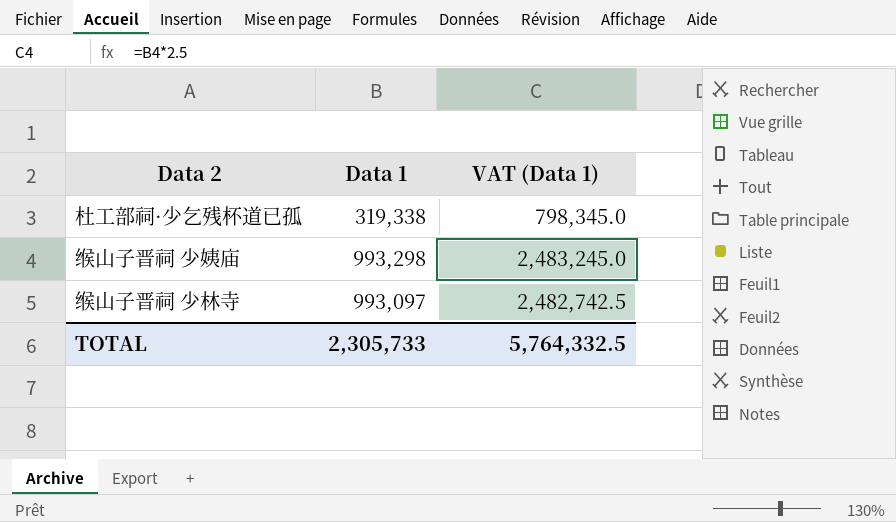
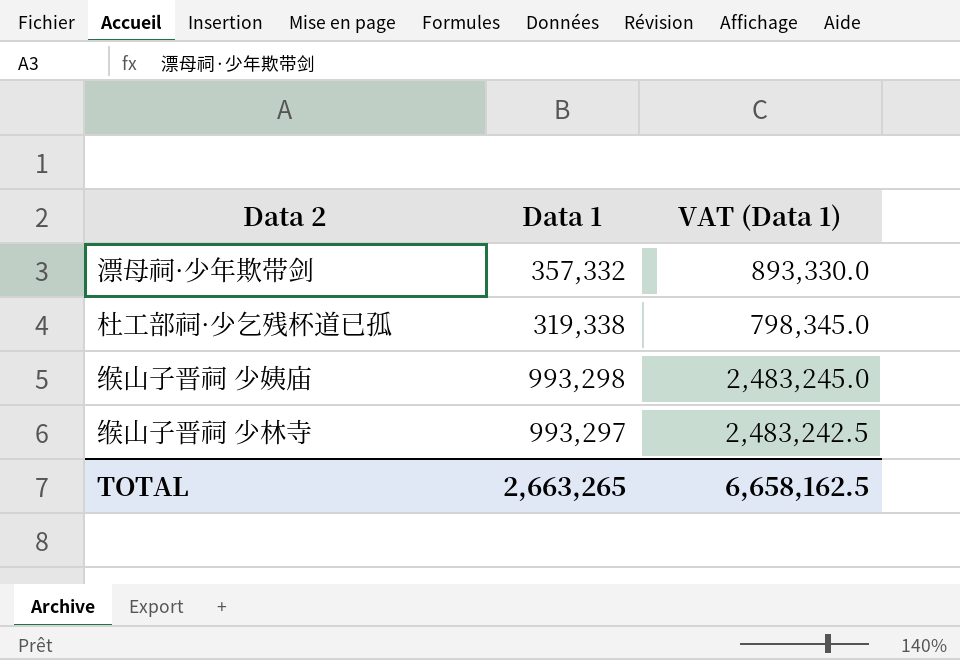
row 漂母祠·少年欺带剑: none -> 357,332 | 893,330.0
缑山子晋祠 少林寺 | Data 1: 993,097 -> 993,297
缑山子晋祠 少林寺 | VAT (Data 1): 2,482,742.5 -> 2,483,242.5
TOTAL | Data 1: 2,305,733 -> 2,663,265
TOTAL | VAT (Data 1): 5,764,332.5 -> 6,658,162.5

